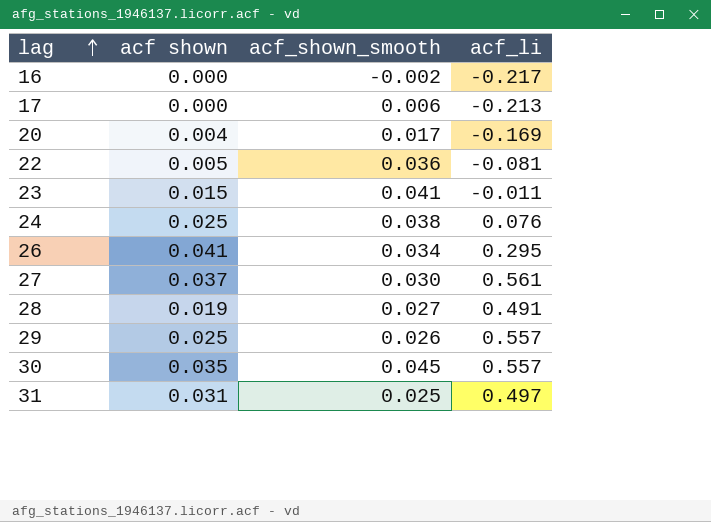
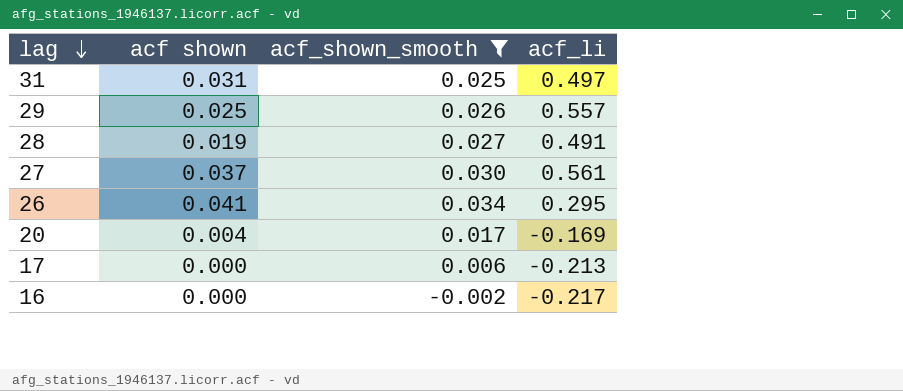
filter: none -> acf_shown_smooth <= 0.034
row order: lag ascending -> lag descending

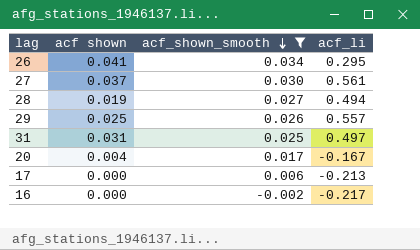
row order: lag descending -> acf_shown_smooth descending
28 | acf_li: 0.491 -> 0.494
20 | acf_li: -0.169 -> -0.167

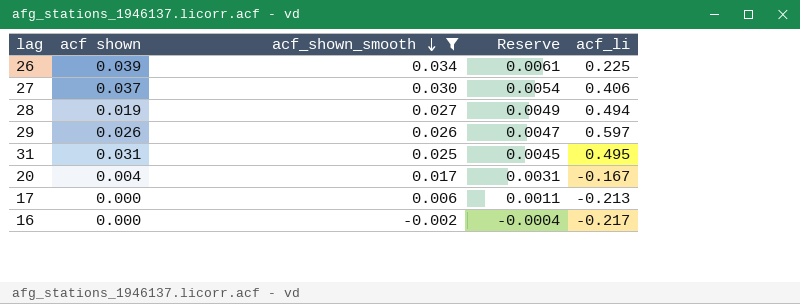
column Reserve | formula: none -> [acf_shown_smooth] * 0.18
26 | acf shown: 0.041 -> 0.039
26 | acf_li: 0.295 -> 0.225
27 | acf_li: 0.561 -> 0.406
29 | acf shown: 0.025 -> 0.026
29 | acf_li: 0.557 -> 0.597
31 | acf_li: 0.497 -> 0.495

